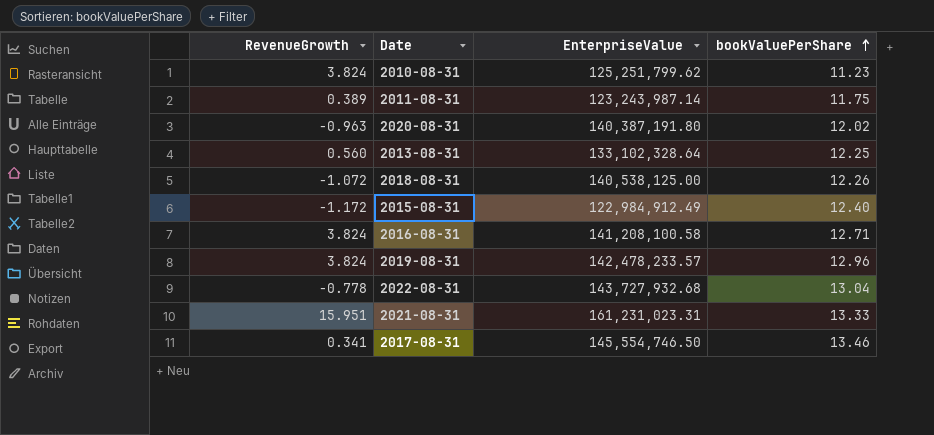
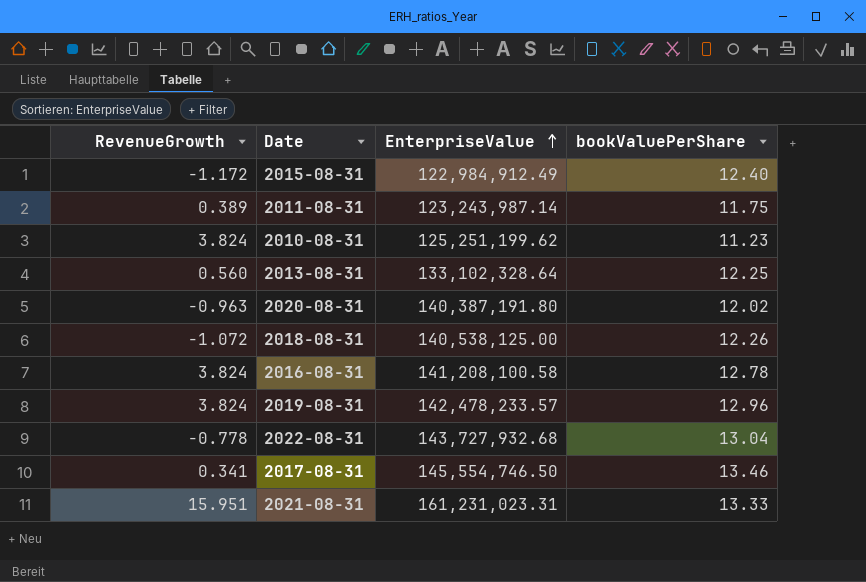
row order: bookValuePerShare ascending -> EnterpriseValue ascending
2010-08-31 | EnterpriseValue: 125,251,799.62 -> 125,251,199.62
2016-08-31 | bookValuePerShare: 12.71 -> 12.78

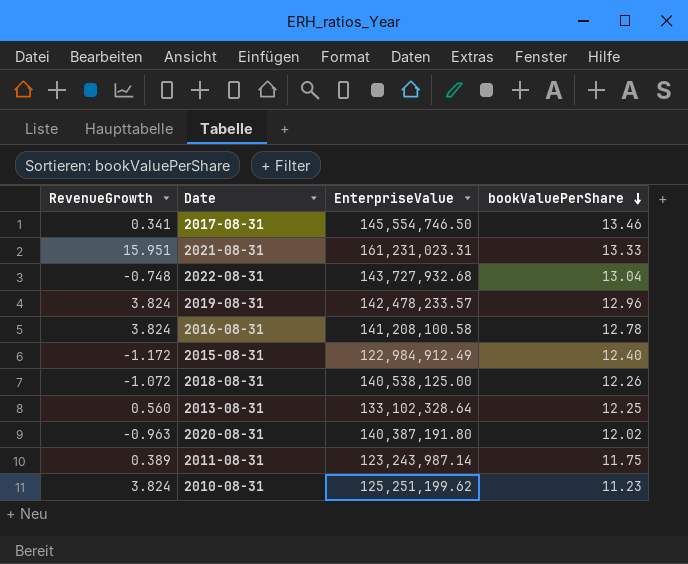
row order: EnterpriseValue ascending -> bookValuePerShare descending
2022-08-31 | RevenueGrowth: -0.778 -> -0.748

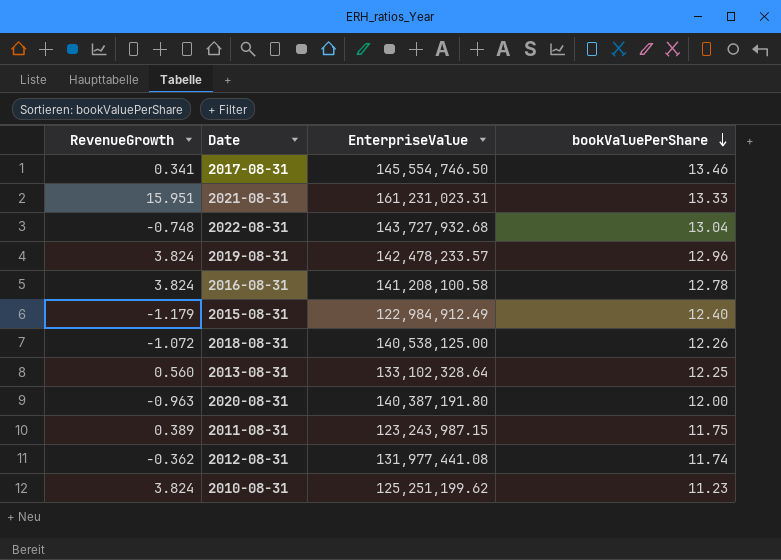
2015-08-31 | RevenueGrowth: -1.172 -> -1.179
2020-08-31 | bookValuePerShare: 12.02 -> 12.00
2011-08-31 | EnterpriseValue: 123,243,987.14 -> 123,243,987.15
row 2012-08-31: none -> -0.362 | 131,977,441.08 | 11.74

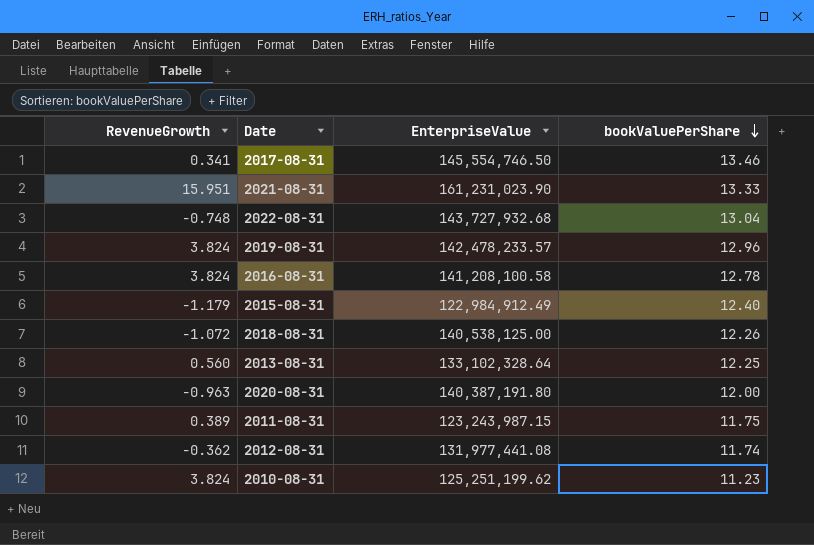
2021-08-31 | EnterpriseValue: 161,231,023.31 -> 161,231,023.90

